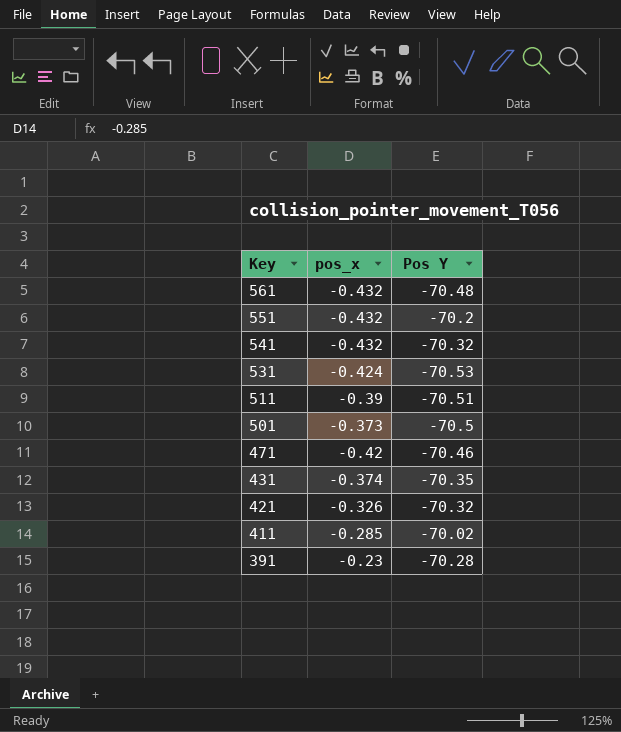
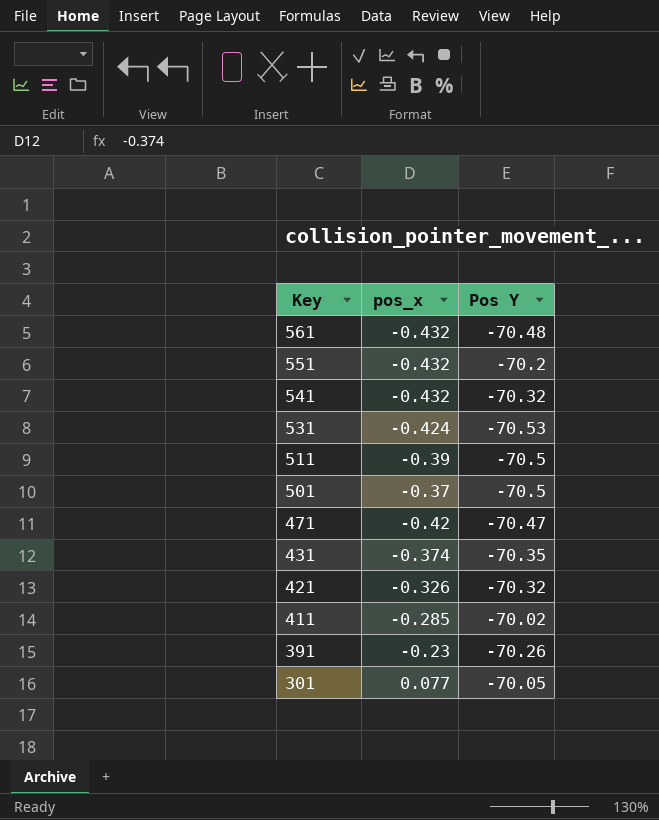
511 | Pos Y: -70.51 -> -70.5
501 | pos_x: -0.373 -> -0.37
471 | Pos Y: -70.46 -> -70.47
391 | Pos Y: -70.28 -> -70.26
row 301: none -> 0.077 | -70.05

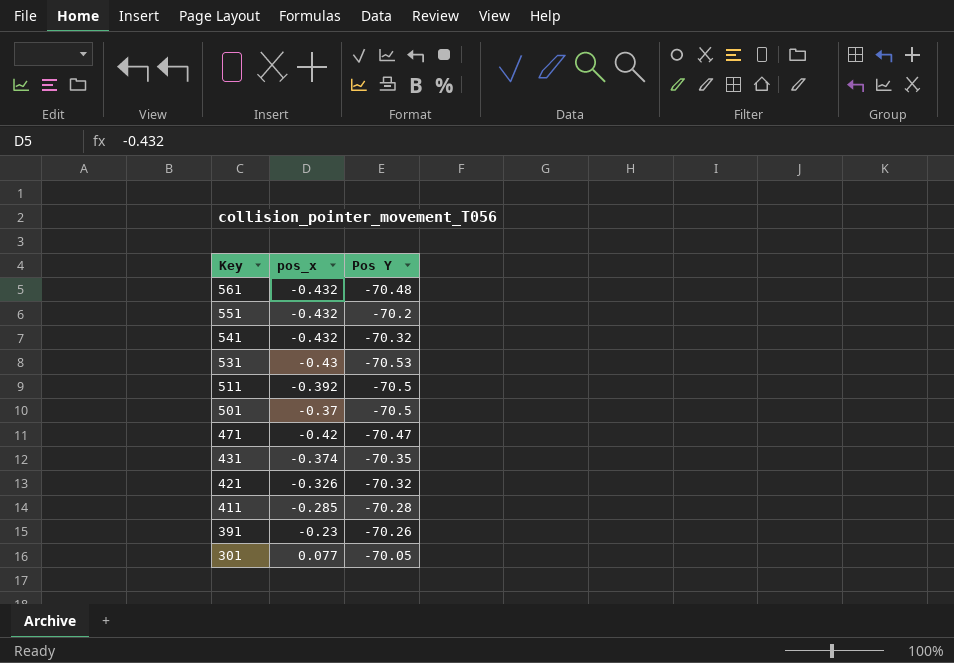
531 | pos_x: -0.424 -> -0.43
511 | pos_x: -0.39 -> -0.392
411 | Pos Y: -70.02 -> -70.28

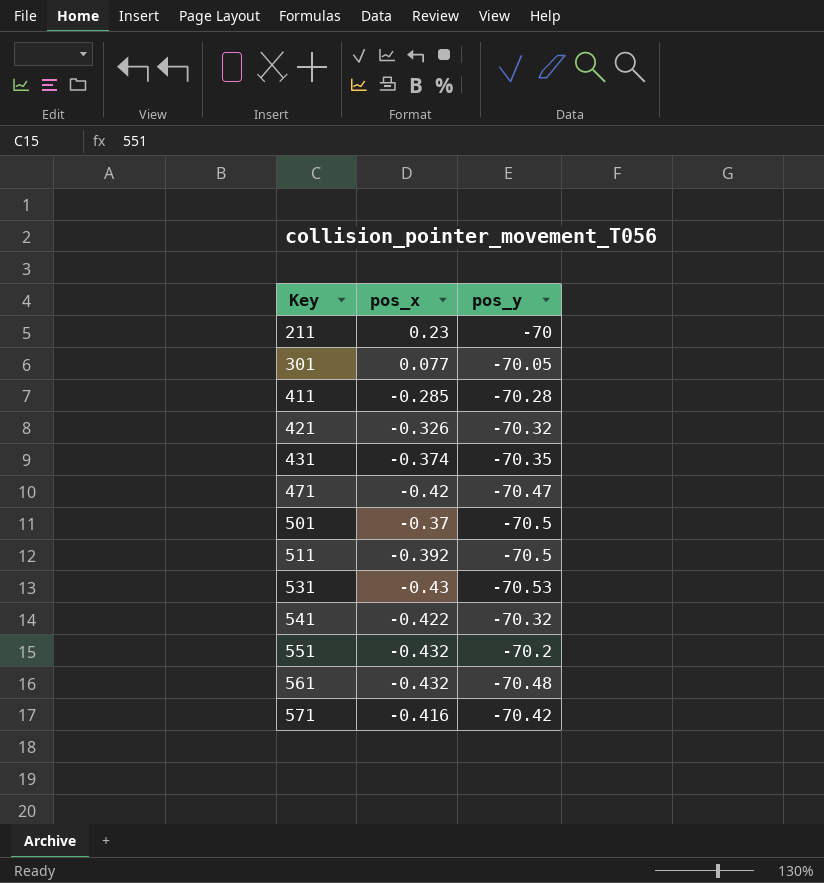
row order: Key descending -> Key ascending
column name: Pos Y -> pos_y
row 391: -0.23 | -70.26 -> none
row 211: none -> 0.23 | -70
541 | pos_x: -0.432 -> -0.422
row 571: none -> -0.416 | -70.42

